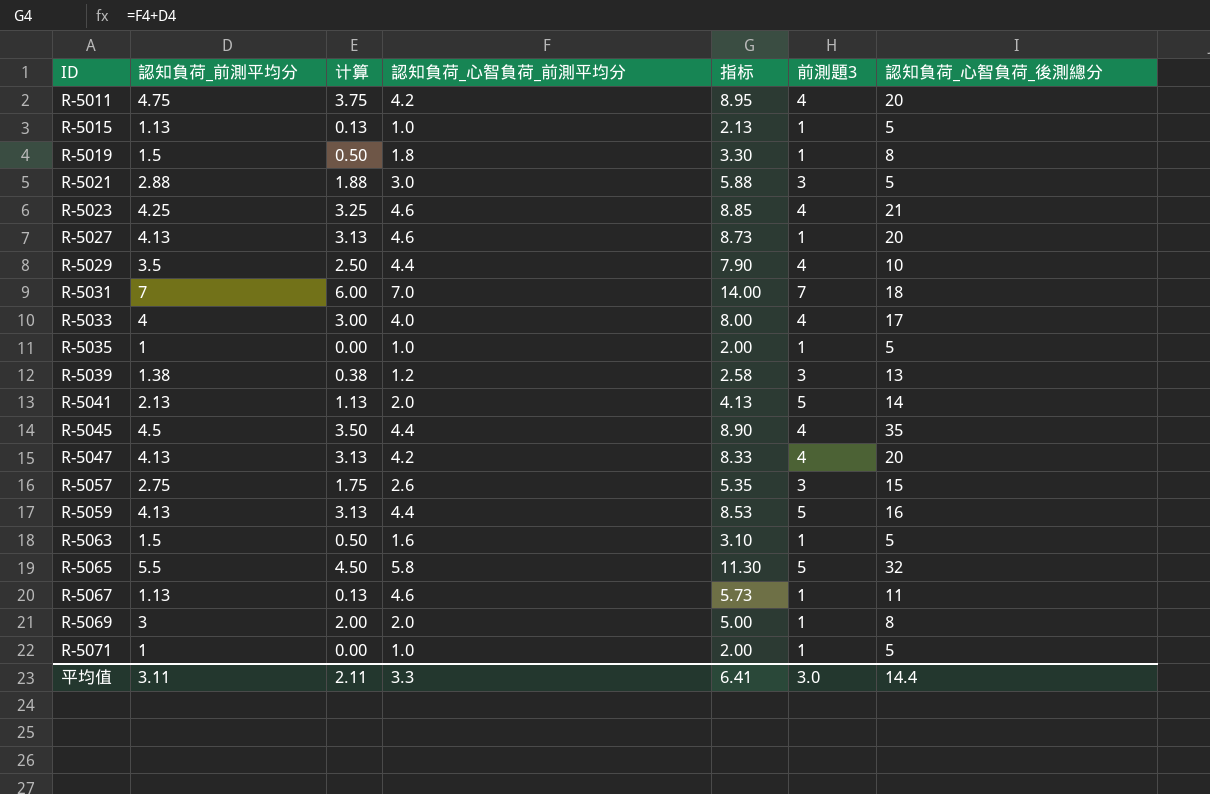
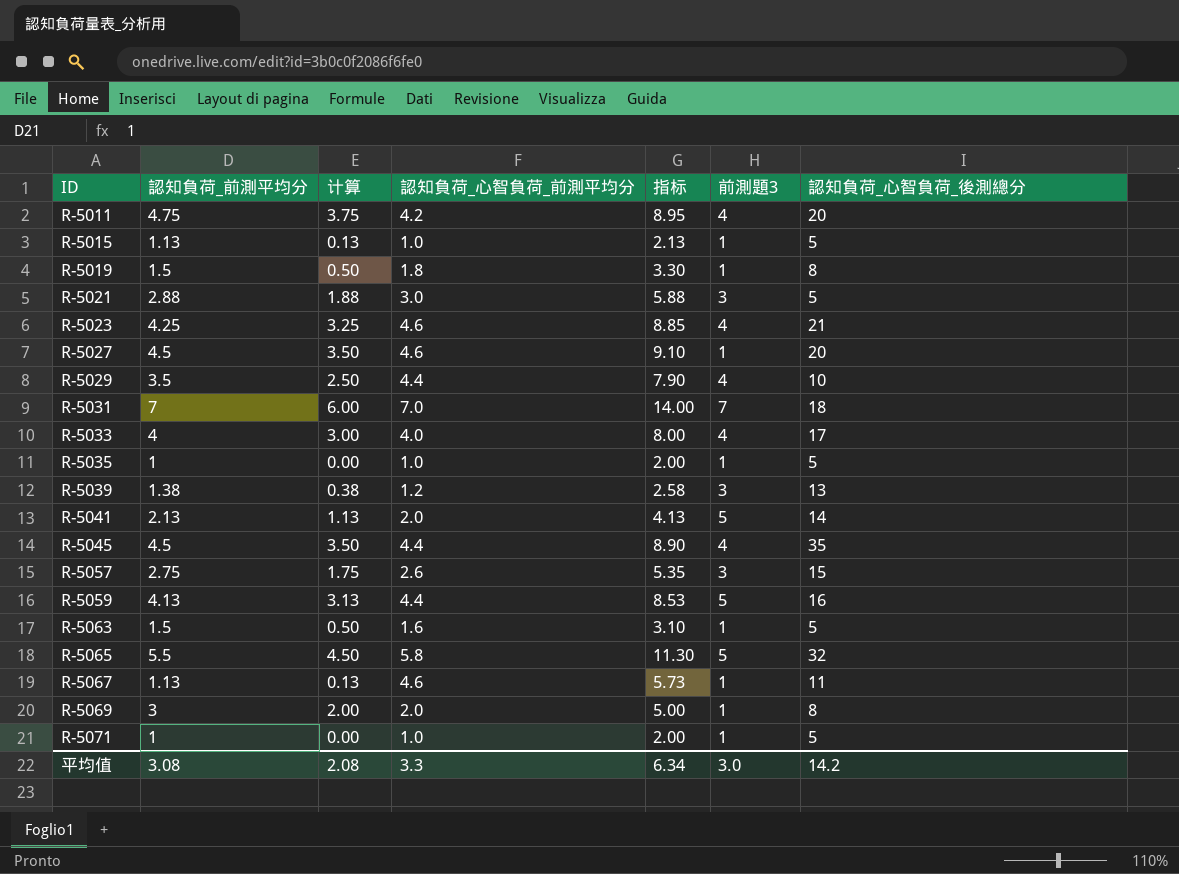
row R-5047: 4.13 | 3.13 | 4.2 | 8.33 | 4 | 20 -> none
R-5027 | 認知負荷_前測平均分: 4.13 -> 4.5
R-5027 | 计算: 3.13 -> 3.50
R-5027 | 指标: 8.73 -> 9.10
平均值 | 認知負荷_前測平均分: 3.11 -> 3.08
平均值 | 计算: 2.11 -> 2.08
平均值 | 指标: 6.41 -> 6.34
平均值 | 認知負荷_心智負荷_後測總分: 14.4 -> 14.2

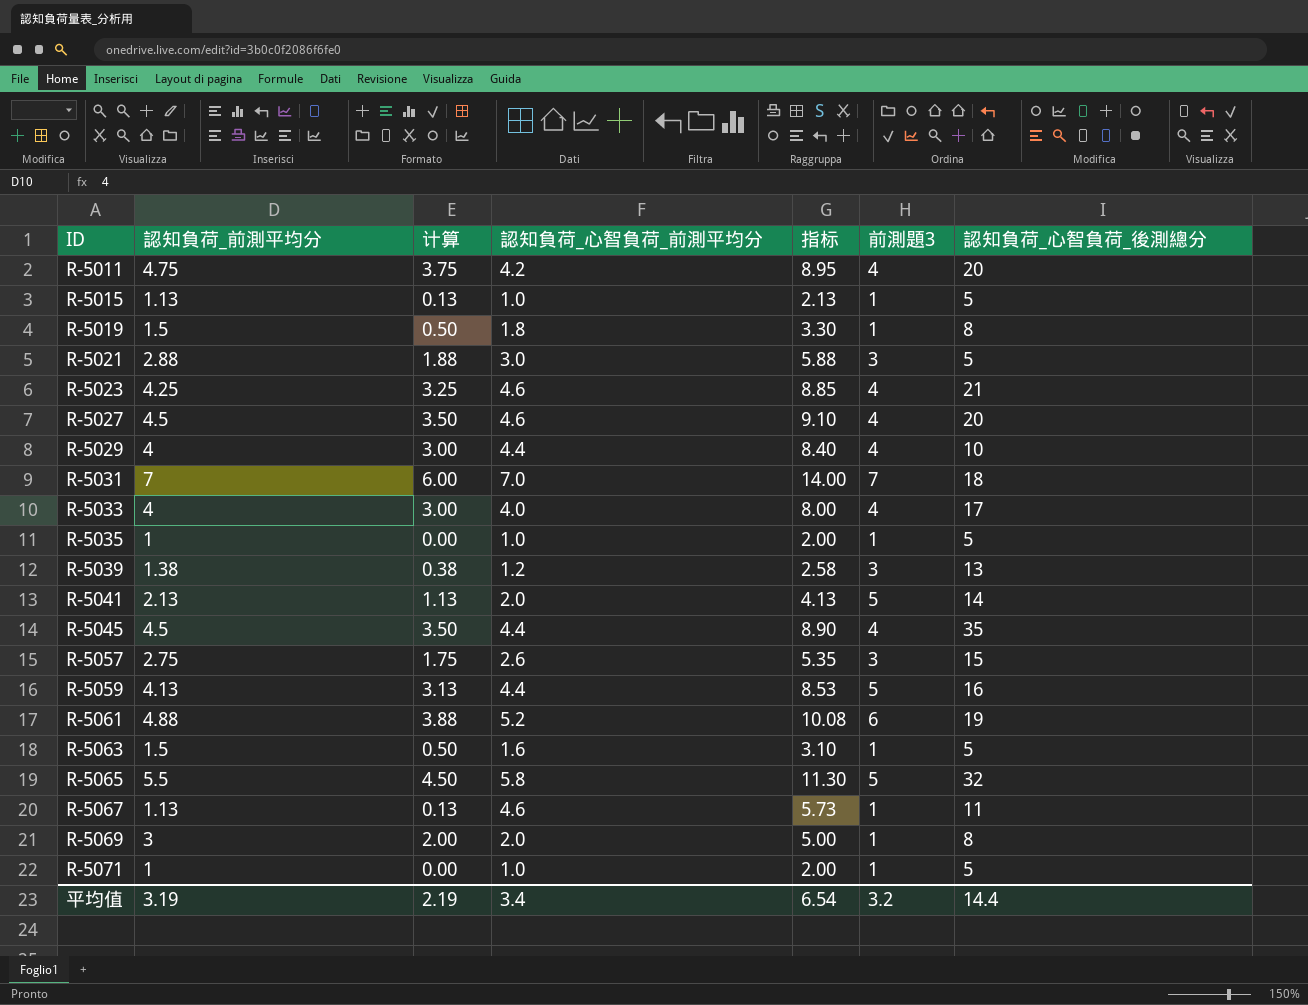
R-5027 | 前測題3: 1 -> 4
R-5029 | 認知負荷_前測平均分: 3.5 -> 4
R-5029 | 计算: 2.50 -> 3.00
R-5029 | 指标: 7.90 -> 8.40
row R-5061: none -> 4.88 | 3.88 | 5.2 | 10.08 | 6 | 19
平均值 | 認知負荷_前測平均分: 3.08 -> 3.19
平均值 | 计算: 2.08 -> 2.19
平均值 | 認知負荷_心智負荷_前測平均分: 3.3 -> 3.4
平均值 | 指标: 6.34 -> 6.54
平均值 | 前測題3: 3.0 -> 3.2
平均值 | 認知負荷_心智負荷_後測總分: 14.2 -> 14.4

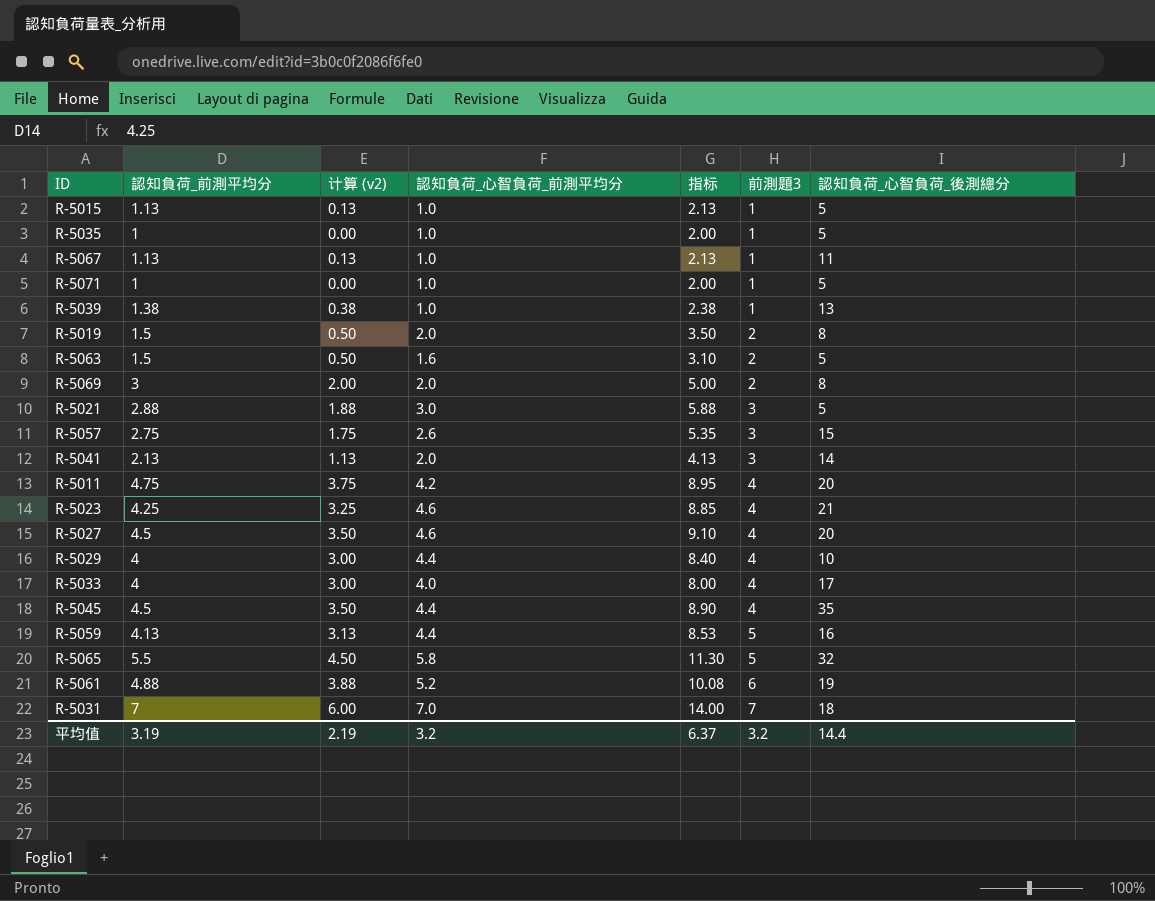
row order: ID ascending -> 前測題3 ascending
column name: 计算 -> 计算 (v2)
R-5067 | 認知負荷_心智負荷_前測平均分: 4.6 -> 1.0
R-5067 | 指标: 5.73 -> 2.13
R-5039 | 認知負荷_心智負荷_前測平均分: 1.2 -> 1.0
R-5039 | 指标: 2.58 -> 2.38
R-5039 | 前測題3: 3 -> 1
R-5019 | 認知負荷_心智負荷_前測平均分: 1.8 -> 2.0
R-5019 | 指标: 3.30 -> 3.50
R-5019 | 前測題3: 1 -> 2
R-5063 | 前測題3: 1 -> 2
R-5069 | 前測題3: 1 -> 2
R-5041 | 前測題3: 5 -> 3
平均值 | 認知負荷_心智負荷_前測平均分: 3.4 -> 3.2
平均值 | 指标: 6.54 -> 6.37

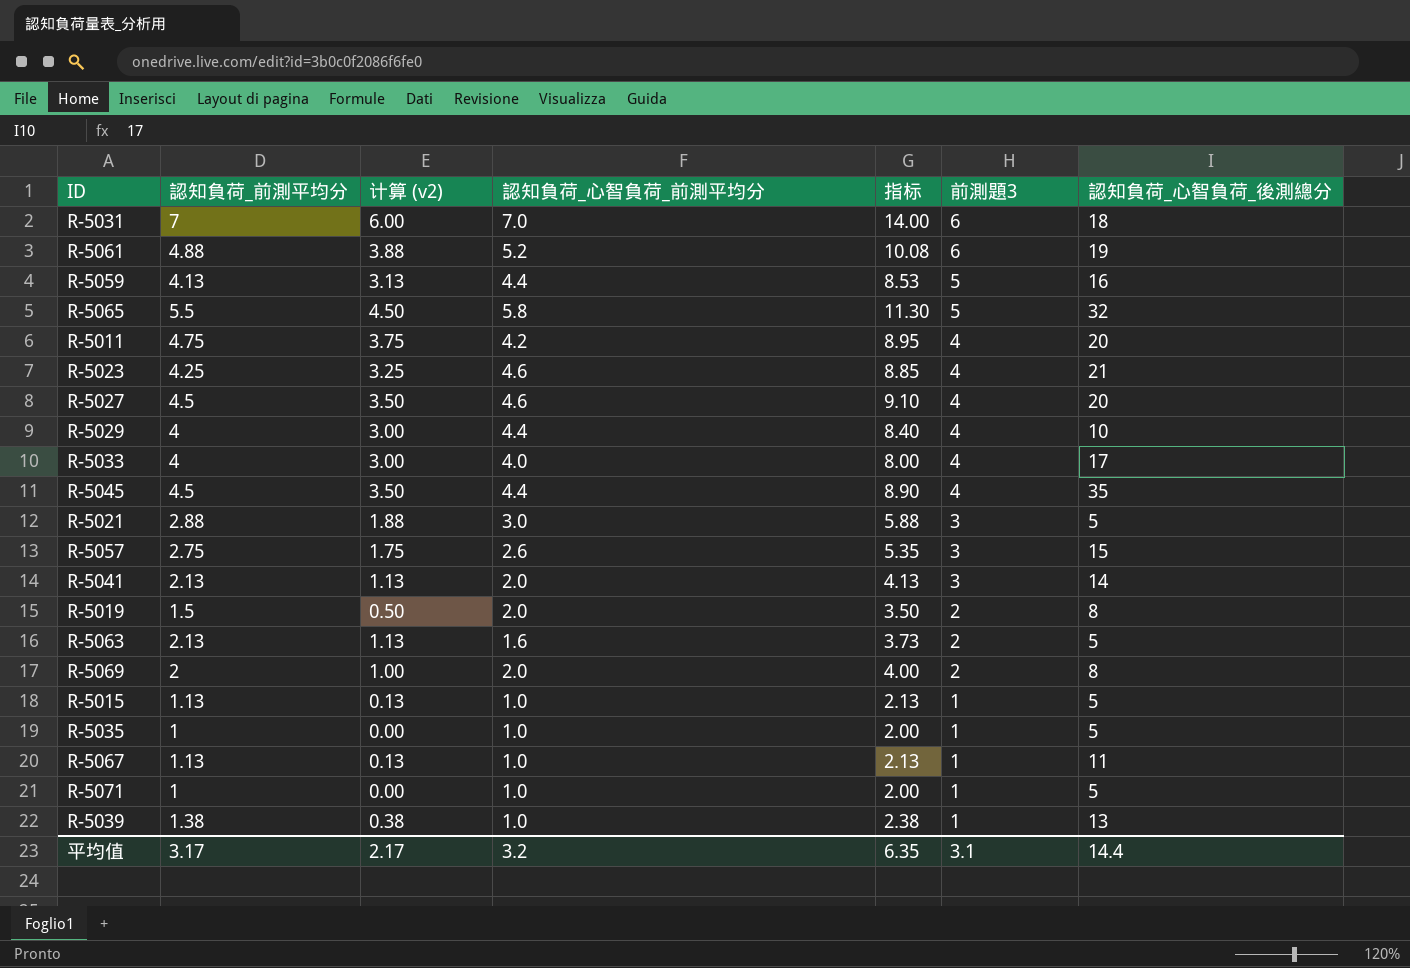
row order: 前測題3 ascending -> 前測題3 descending
R-5031 | 前測題3: 7 -> 6
R-5063 | 認知負荷_前測平均分: 1.5 -> 2.13
R-5063 | 计算 (v2): 0.50 -> 1.13
R-5063 | 指标: 3.10 -> 3.73
R-5069 | 認知負荷_前測平均分: 3 -> 2
R-5069 | 计算 (v2): 2.00 -> 1.00
R-5069 | 指标: 5.00 -> 4.00
平均值 | 認知負荷_前測平均分: 3.19 -> 3.17
平均值 | 计算 (v2): 2.19 -> 2.17
平均值 | 指标: 6.37 -> 6.35
平均值 | 前測題3: 3.2 -> 3.1

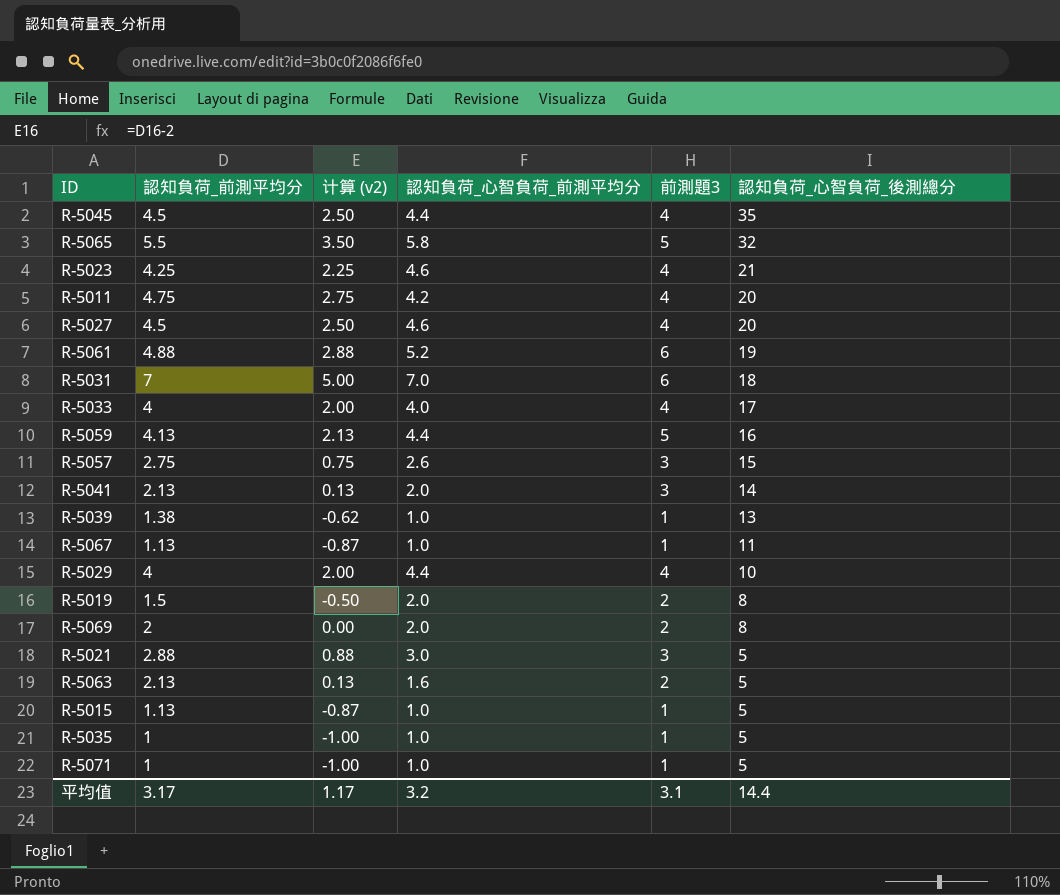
row order: 前測題3 descending -> 認知負荷_心智負荷_後測總分 descending
column 指标 | formula: [認知負荷_前測平均分] + [認知負荷_心智負荷_前測平均分] -> none
column 计算 (v2) | formula: [認知負荷_前測平均分] - 1 -> [認知負荷_前測平均分] - 2
平均值 | 计算 (v2): 2.17 -> 1.17

